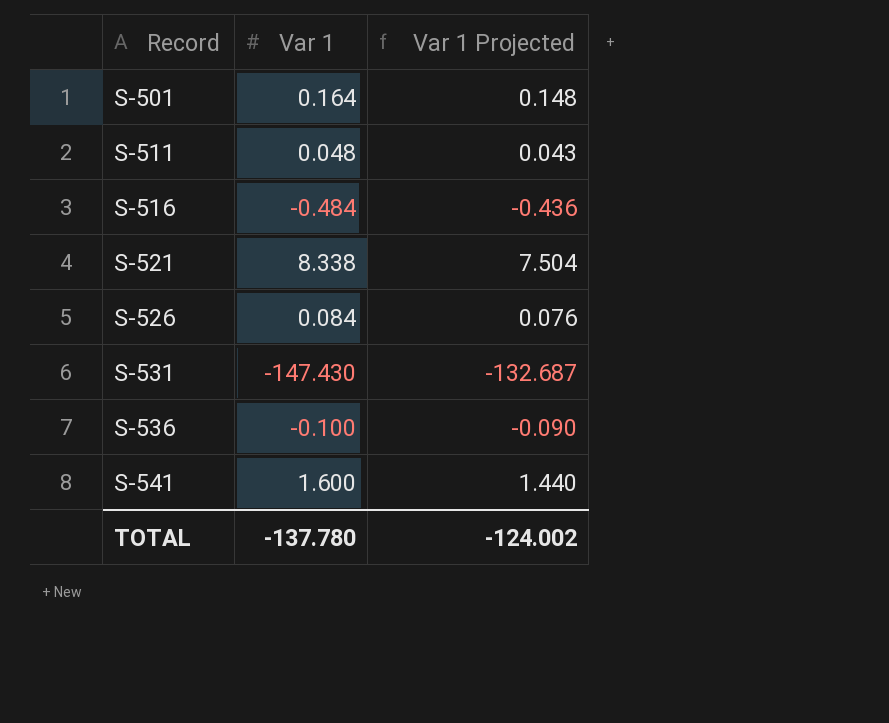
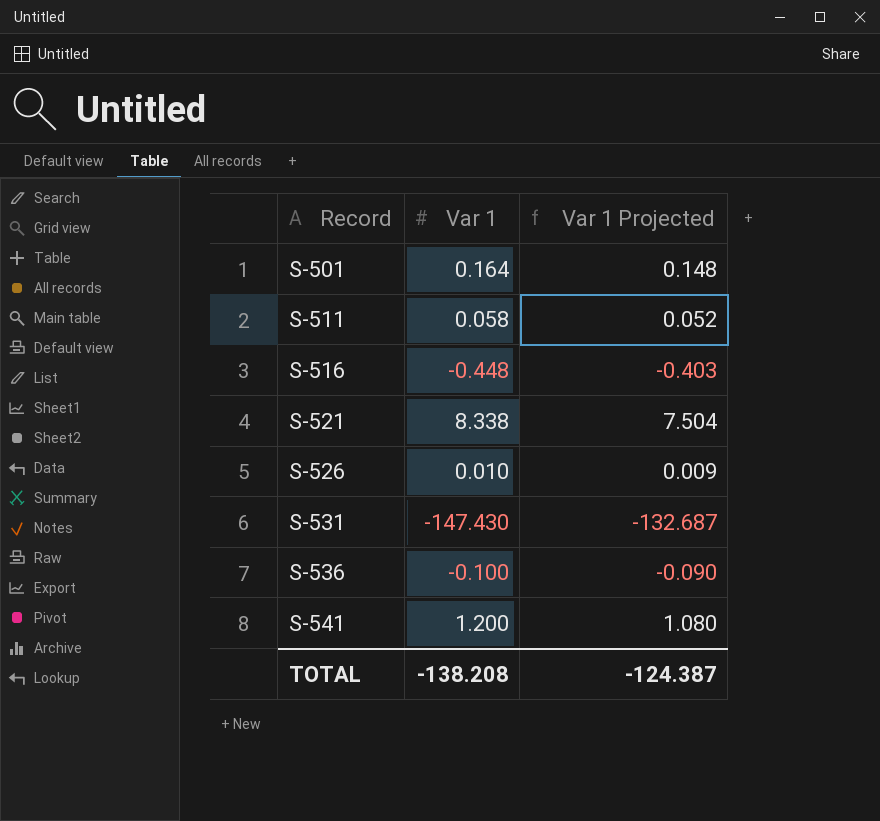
S-511 | Var 1: 0.048 -> 0.058
S-511 | Var 1 Projected: 0.043 -> 0.052
S-516 | Var 1: -0.484 -> -0.448
S-516 | Var 1 Projected: -0.436 -> -0.403
S-526 | Var 1: 0.084 -> 0.010
S-526 | Var 1 Projected: 0.076 -> 0.009
S-541 | Var 1: 1.600 -> 1.200
S-541 | Var 1 Projected: 1.440 -> 1.080
TOTAL | Var 1: -137.780 -> -138.208
TOTAL | Var 1 Projected: -124.002 -> -124.387

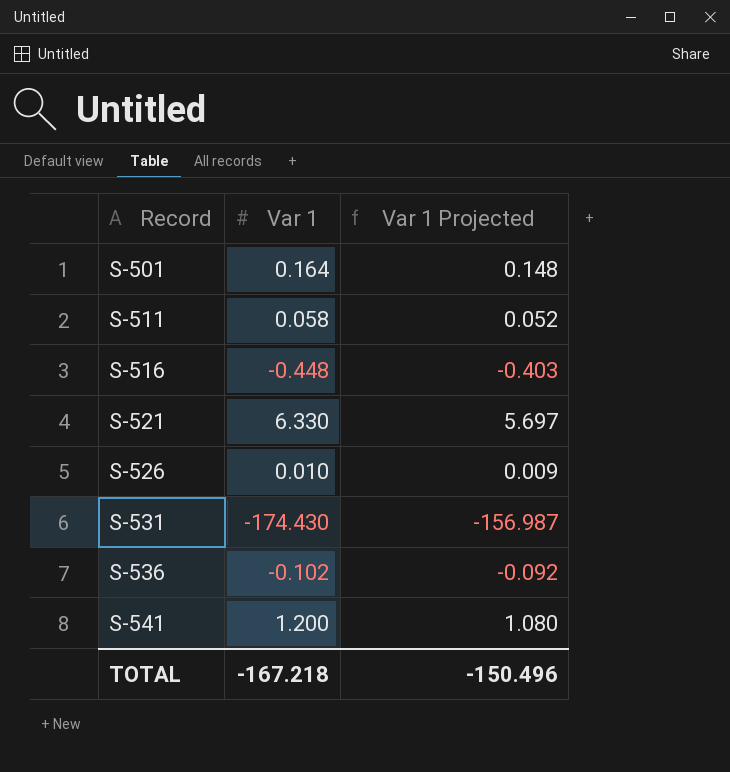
S-521 | Var 1: 8.338 -> 6.330
S-521 | Var 1 Projected: 7.504 -> 5.697
S-531 | Var 1: -147.430 -> -174.430
S-531 | Var 1 Projected: -132.687 -> -156.987
S-536 | Var 1: -0.100 -> -0.102
S-536 | Var 1 Projected: -0.090 -> -0.092
TOTAL | Var 1: -138.208 -> -167.218
TOTAL | Var 1 Projected: -124.387 -> -150.496

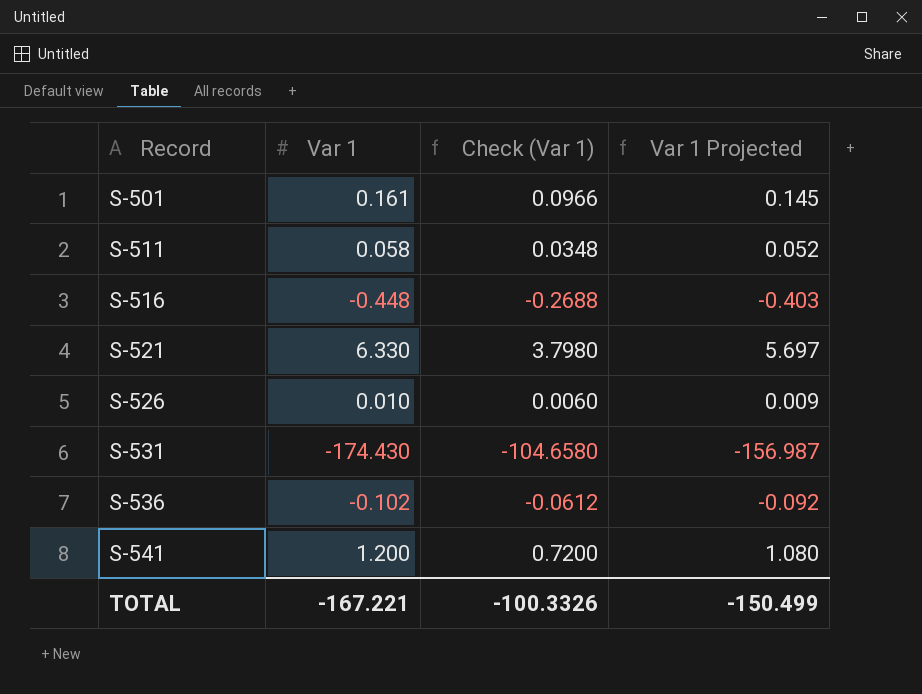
column Check (Var 1) | formula: none -> [Var 1] * 0.6
S-501 | Var 1: 0.164 -> 0.161
S-501 | Var 1 Projected: 0.148 -> 0.145
TOTAL | Var 1: -167.218 -> -167.221
TOTAL | Var 1 Projected: -150.496 -> -150.499

